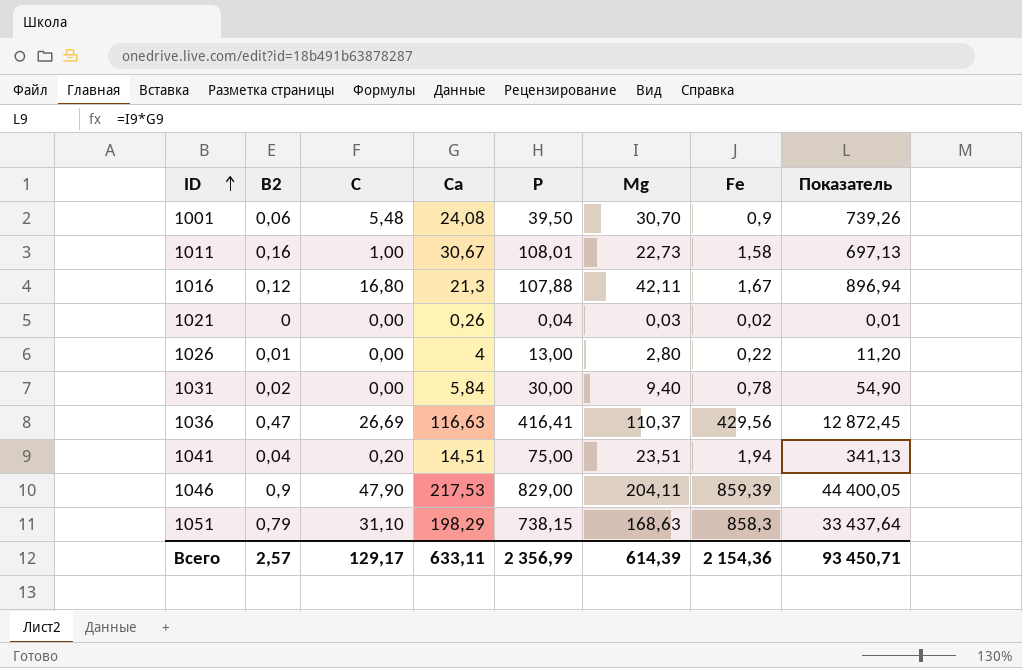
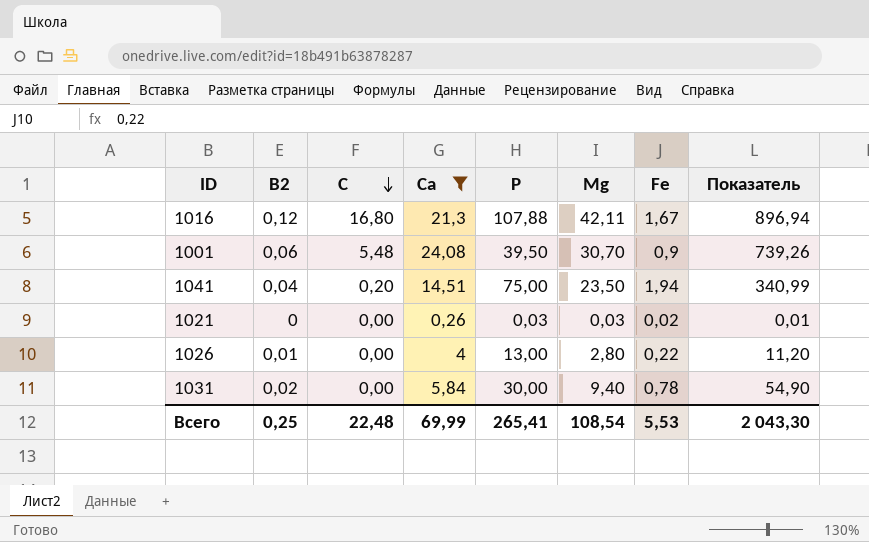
filter: none -> Ca <= 24,08
row order: ID ascending -> C descending
1041 | Mg: 23,51 -> 23,50
1041 | Показатель: 341,13 -> 340,99
1021 | P: 0,04 -> 0,03
Всего | B2: 2,57 -> 0,25
Всего | C: 129,17 -> 22,48
Всего | Ca: 633,11 -> 69,99
Всего | P: 2 356,99 -> 265,41
Всего | Mg: 614,39 -> 108,54
Всего | Fe: 2 154,36 -> 5,53
Всего | Показатель: 93 450,71 -> 2 043,30

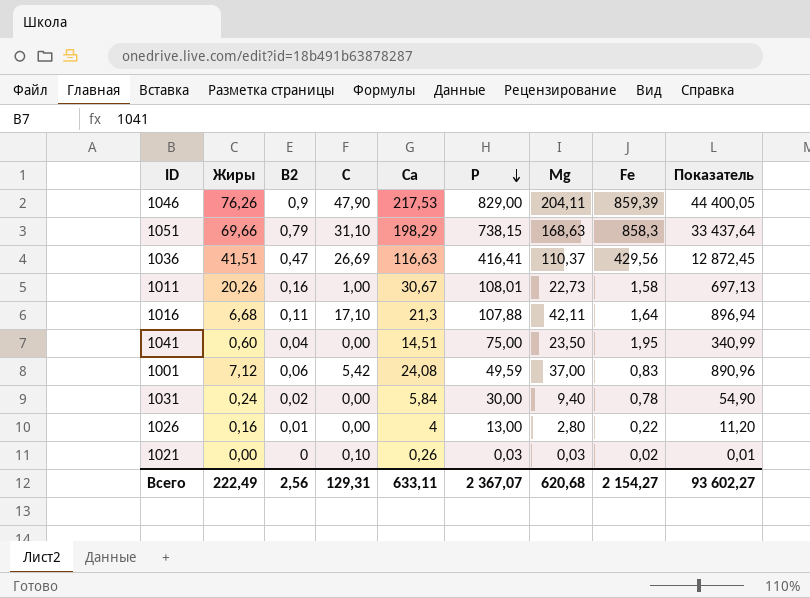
filter: Ca <= 24,08 -> none
row order: C descending -> P descending
column Жиры | position: none -> 2
1016 | B2: 0,12 -> 0,11
1016 | C: 16,80 -> 17,10
1016 | Fe: 1,67 -> 1,64
1041 | C: 0,20 -> 0,00
1041 | Fe: 1,94 -> 1,95
1001 | C: 5,48 -> 5,42
1001 | P: 39,50 -> 49,59
1001 | Mg: 30,70 -> 37,00
1001 | Fe: 0,9 -> 0,83
1001 | Показатель: 739,26 -> 890,96
1021 | C: 0,00 -> 0,10
Всего | B2: 0,25 -> 2,56
Всего | C: 22,48 -> 129,31
Всего | Ca: 69,99 -> 633,11
Всего | P: 265,41 -> 2 367,07
Всего | Mg: 108,54 -> 620,68
Всего | Fe: 5,53 -> 2 154,27
Всего | Показатель: 2 043,30 -> 93 602,27

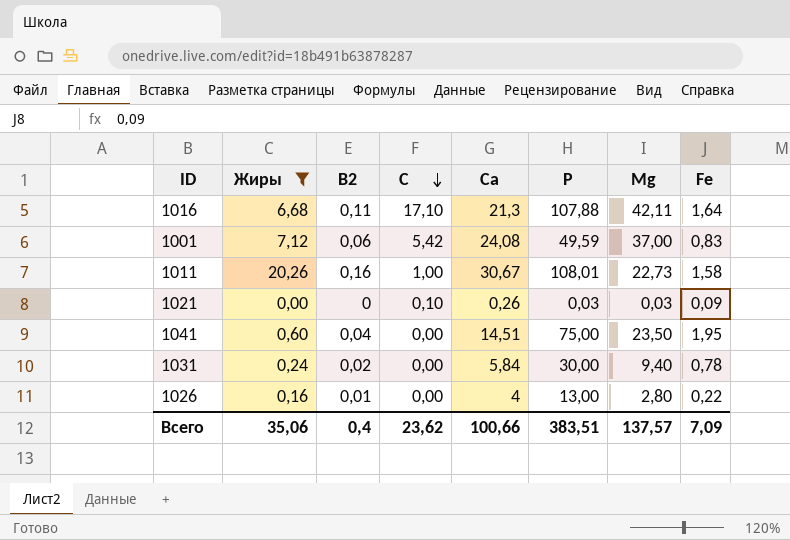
filter: none -> Жиры <= 20,26
row order: P descending -> C descending
column Показатель | formula: [Ca] * [Mg] -> none
1021 | Fe: 0,02 -> 0,09
Всего | Жиры: 222,49 -> 35,06
Всего | B2: 2,56 -> 0,4
Всего | C: 129,31 -> 23,62
Всего | Ca: 633,11 -> 100,66
Всего | P: 2 367,07 -> 383,51
Всего | Mg: 620,68 -> 137,57
Всего | Fe: 2 154,27 -> 7,09

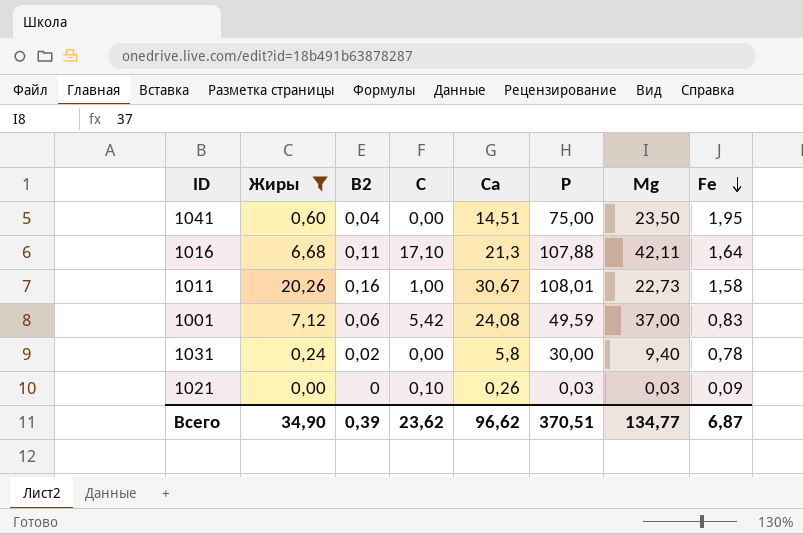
row order: C descending -> Fe descending
row 1026: 0,16 | 0,01 | 0,00 | 4 | 13,00 | 2,80 | 0,22 -> none
1031 | Ca: 5,84 -> 5,8
Всего | Жиры: 35,06 -> 34,90
Всего | B2: 0,4 -> 0,39
Всего | Ca: 100,66 -> 96,62
Всего | P: 383,51 -> 370,51
Всего | Mg: 137,57 -> 134,77
Всего | Fe: 7,09 -> 6,87

